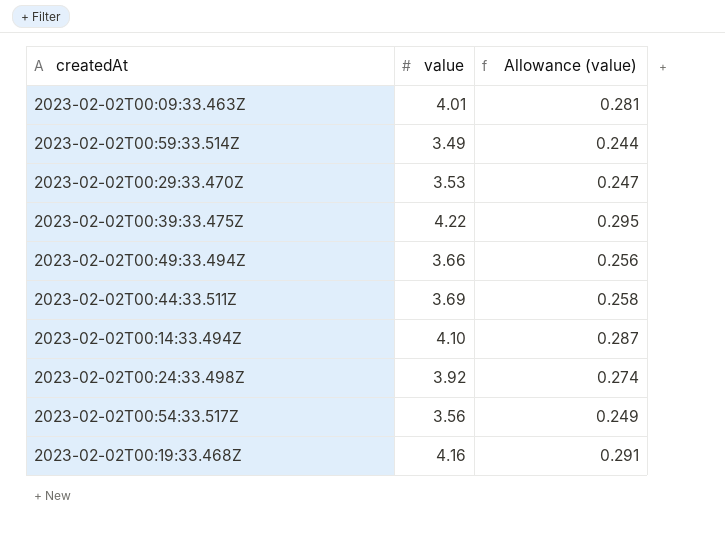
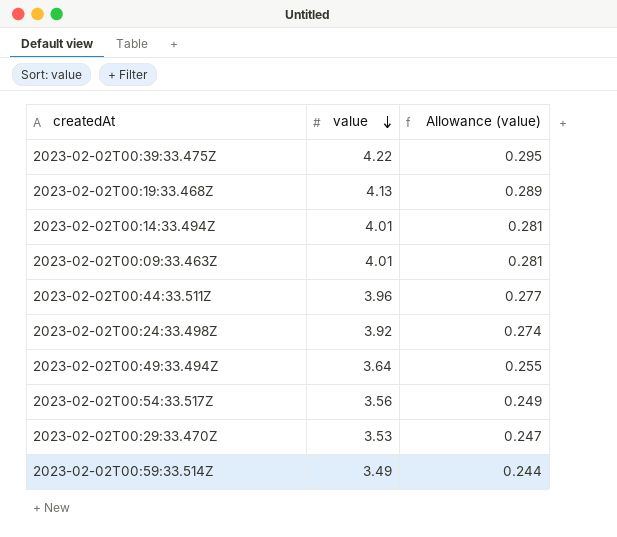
row order: none -> value descending
2023-02-02T00:19:33.468Z | value: 4.16 -> 4.13
2023-02-02T00:19:33.468Z | Allowance (value): 0.291 -> 0.289
2023-02-02T00:14:33.494Z | value: 4.10 -> 4.01
2023-02-02T00:14:33.494Z | Allowance (value): 0.287 -> 0.281
2023-02-02T00:44:33.511Z | value: 3.69 -> 3.96
2023-02-02T00:44:33.511Z | Allowance (value): 0.258 -> 0.277
2023-02-02T00:49:33.494Z | value: 3.66 -> 3.64
2023-02-02T00:49:33.494Z | Allowance (value): 0.256 -> 0.255

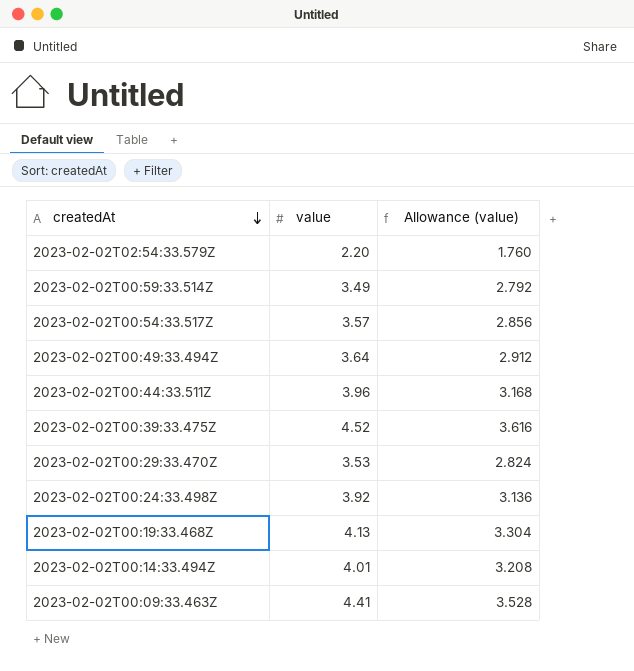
row order: value descending -> createdAt descending
column Allowance (value) | formula: [value] * 0.07 -> [value] * 0.8
row 2023-02-02T02:54:33.579Z: none -> 2.20 | 1.760
2023-02-02T00:54:33.517Z | value: 3.56 -> 3.57
2023-02-02T00:39:33.475Z | value: 4.22 -> 4.52
2023-02-02T00:09:33.463Z | value: 4.01 -> 4.41

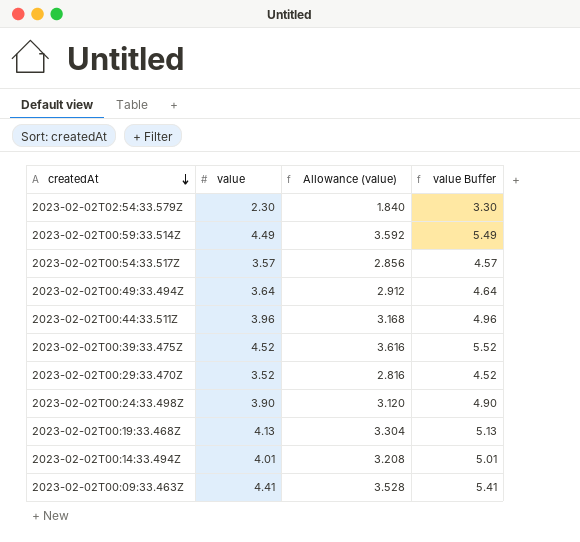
column value Buffer | formula: none -> [value] + 1
2023-02-02T02:54:33.579Z | value: 2.20 -> 2.30
2023-02-02T02:54:33.579Z | Allowance (value): 1.760 -> 1.840
2023-02-02T00:59:33.514Z | value: 3.49 -> 4.49
2023-02-02T00:59:33.514Z | Allowance (value): 2.792 -> 3.592
2023-02-02T00:29:33.470Z | value: 3.53 -> 3.52
2023-02-02T00:29:33.470Z | Allowance (value): 2.824 -> 2.816
2023-02-02T00:24:33.498Z | value: 3.92 -> 3.90
2023-02-02T00:24:33.498Z | Allowance (value): 3.136 -> 3.120

